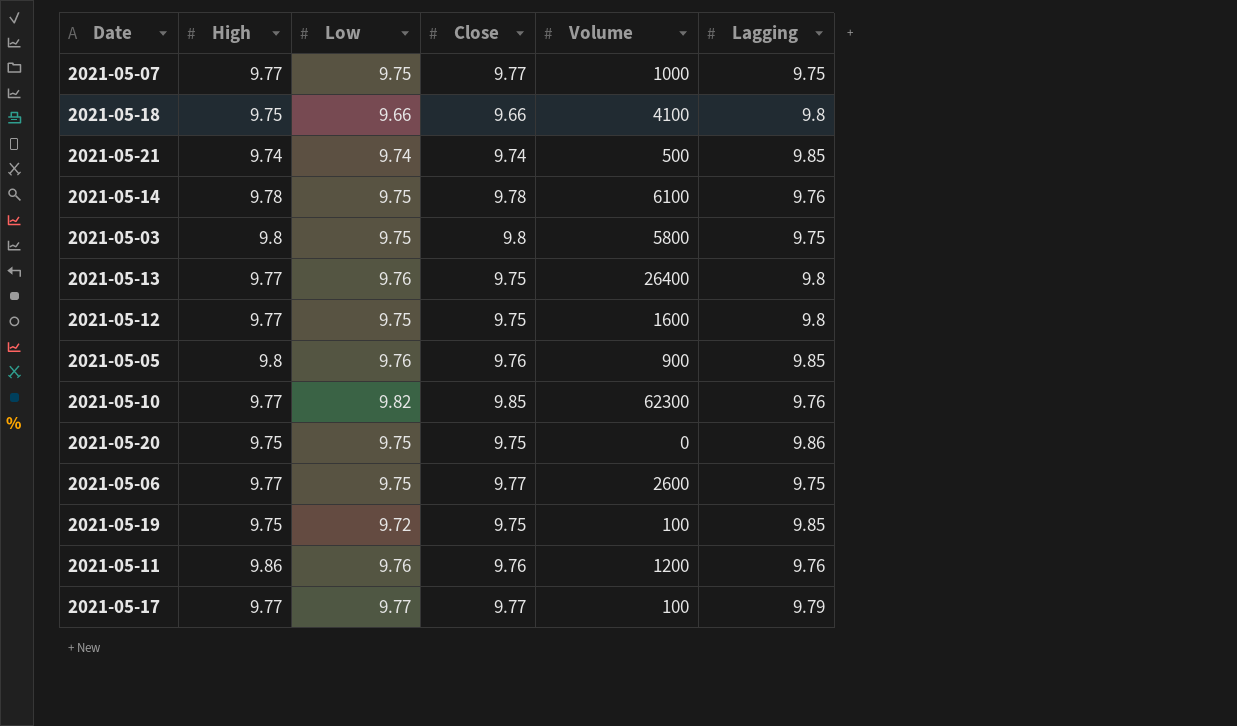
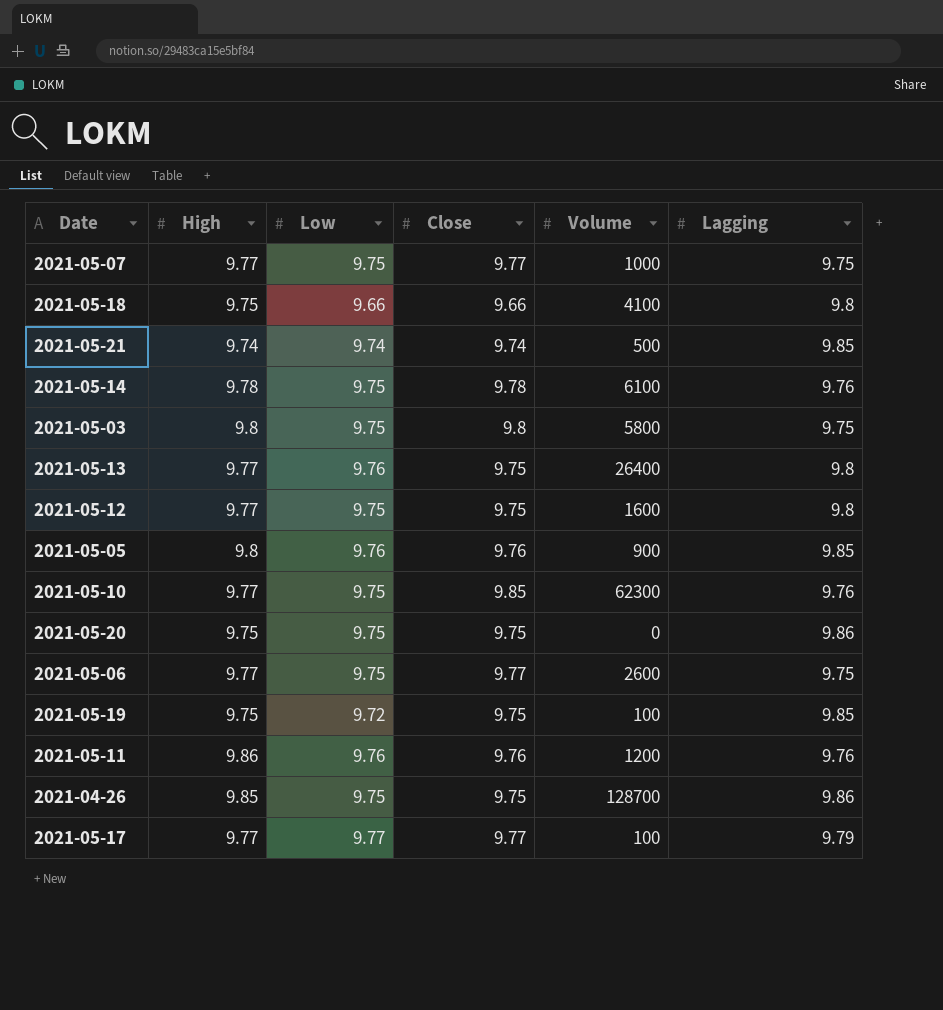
2021-05-10 | Low: 9.82 -> 9.75
row 2021-04-26: none -> 9.85 | 9.75 | 9.75 | 128700 | 9.86

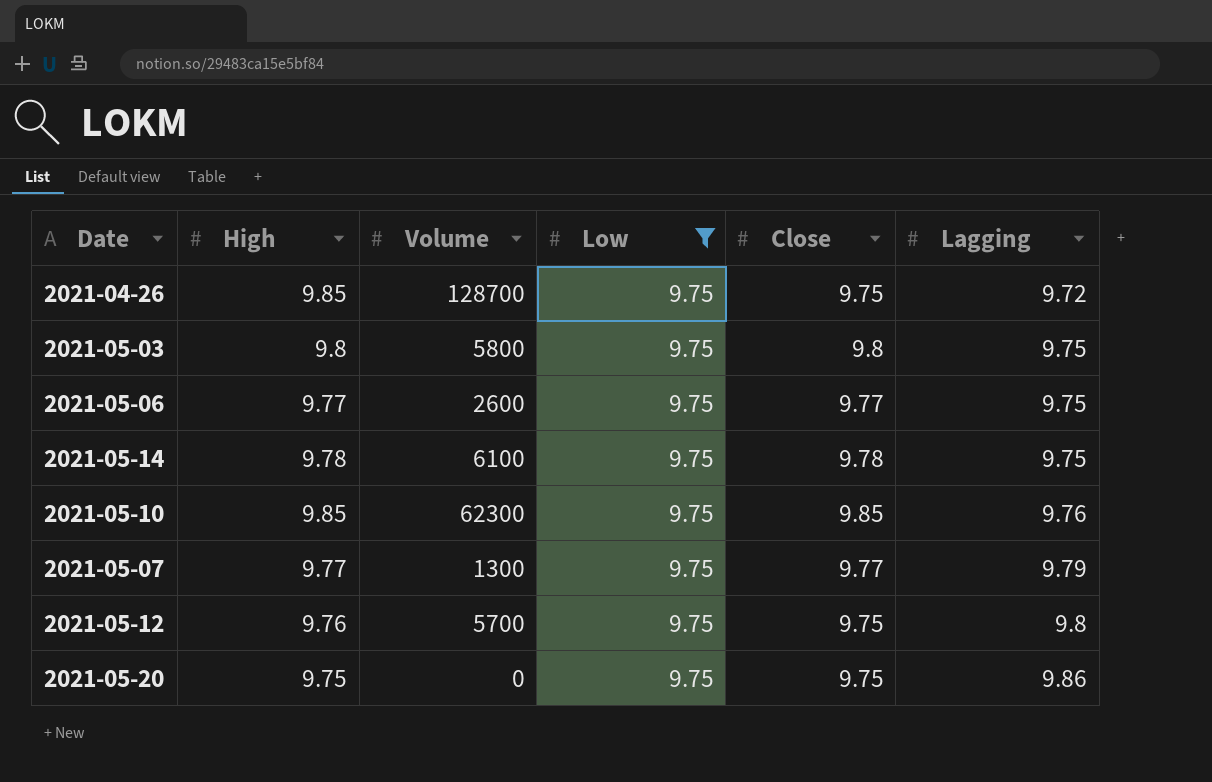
filter: none -> Low = 9.75
row order: none -> Lagging ascending
column Volume | position: 5 -> 3
2021-04-26 | Lagging: 9.86 -> 9.72
2021-05-14 | Lagging: 9.76 -> 9.75
2021-05-10 | High: 9.77 -> 9.85
2021-05-07 | Volume: 1000 -> 1300
2021-05-07 | Lagging: 9.75 -> 9.79
2021-05-12 | High: 9.77 -> 9.76
2021-05-12 | Volume: 1600 -> 5700

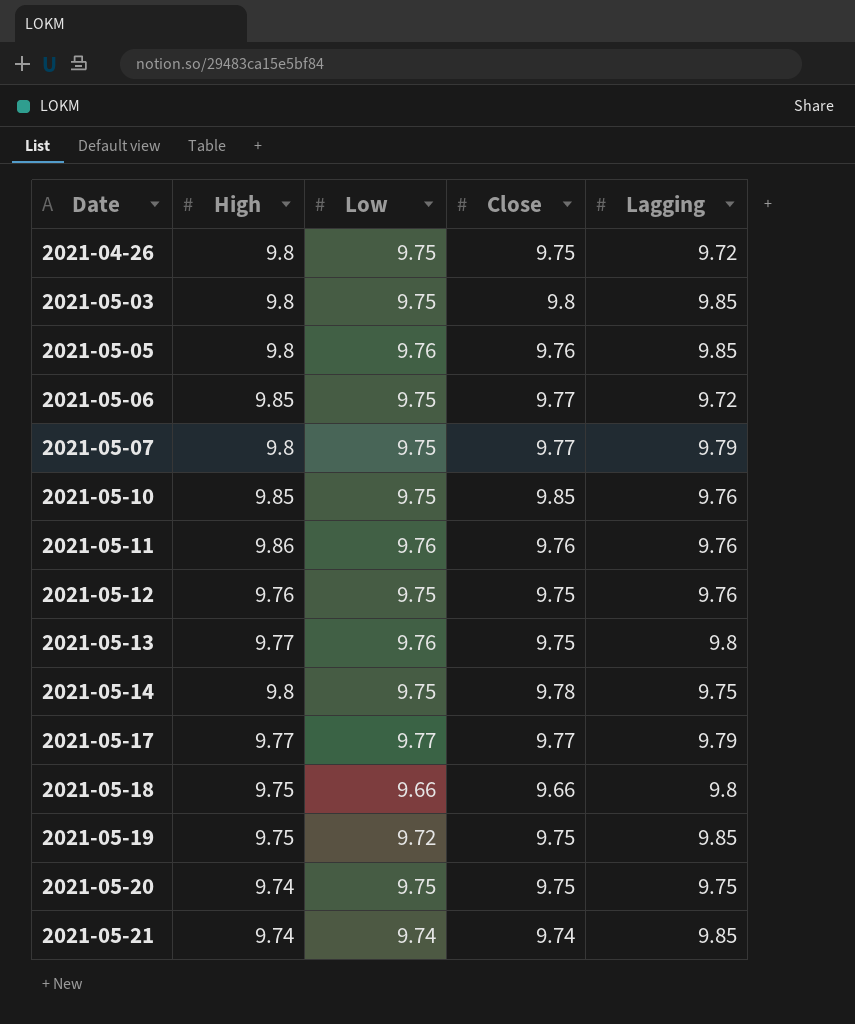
filter: Low = 9.75 -> none
row order: Lagging ascending -> Date ascending
column Volume | position: 3 -> none
2021-04-26 | High: 9.85 -> 9.8
2021-05-03 | Lagging: 9.75 -> 9.85
2021-05-06 | High: 9.77 -> 9.85
2021-05-06 | Lagging: 9.75 -> 9.72
2021-05-07 | High: 9.77 -> 9.8
2021-05-12 | Lagging: 9.8 -> 9.76
2021-05-14 | High: 9.78 -> 9.8
2021-05-20 | High: 9.75 -> 9.74
2021-05-20 | Lagging: 9.86 -> 9.75

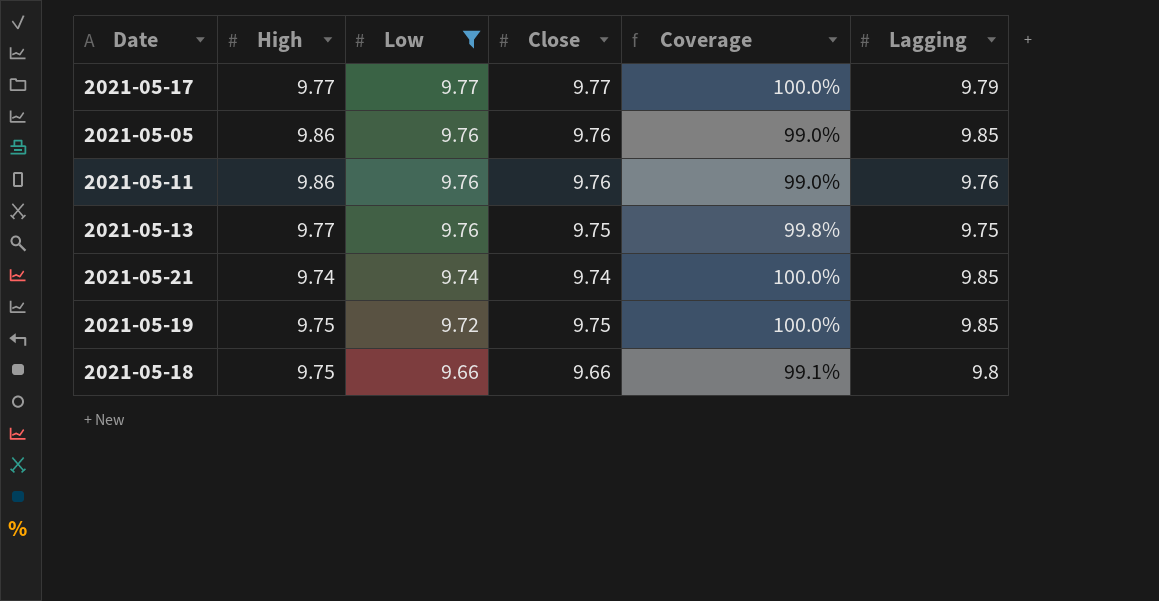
filter: none -> Low != 9.75
row order: Date ascending -> Low descending
column Coverage | formula: none -> [Close] / [High]
2021-05-05 | High: 9.8 -> 9.86
2021-05-13 | Lagging: 9.8 -> 9.75

